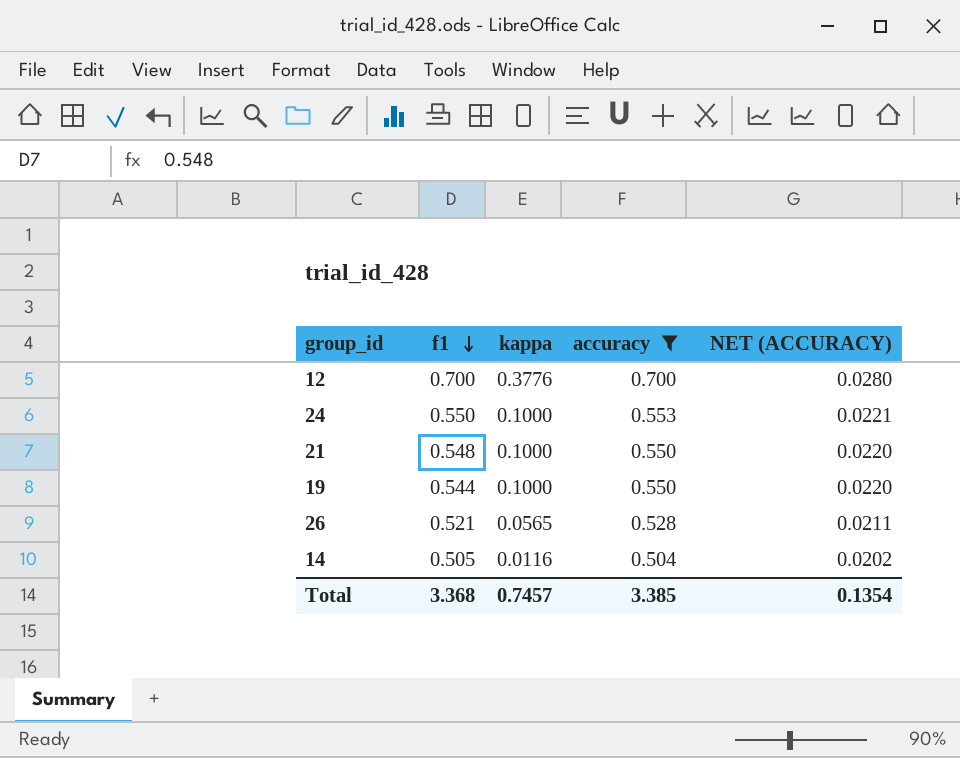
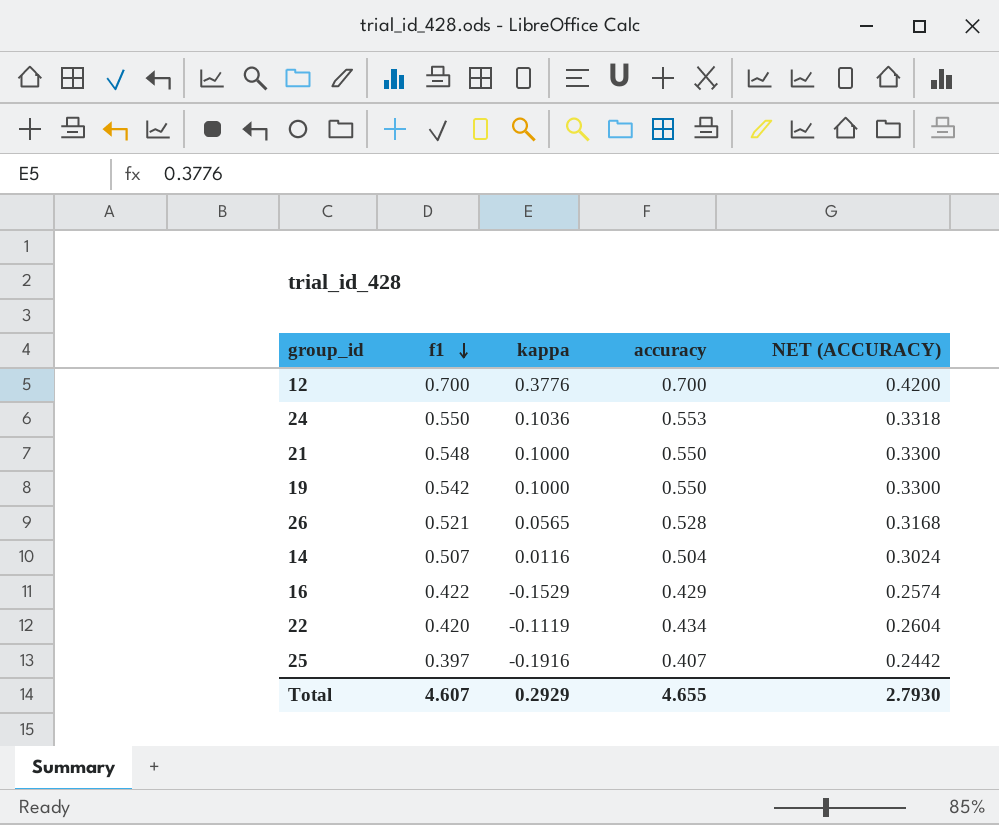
filter: accuracy >= 0.504 -> none
column NET (ACCURACY) | formula: [accuracy] * 0.04 -> [accuracy] * 0.6
24 | kappa: 0.1000 -> 0.1036
19 | f1: 0.544 -> 0.542
14 | f1: 0.505 -> 0.507
Total | f1: 3.368 -> 4.607
Total | kappa: 0.7457 -> 0.2929
Total | accuracy: 3.385 -> 4.655
Total | NET (ACCURACY): 0.1354 -> 2.7930

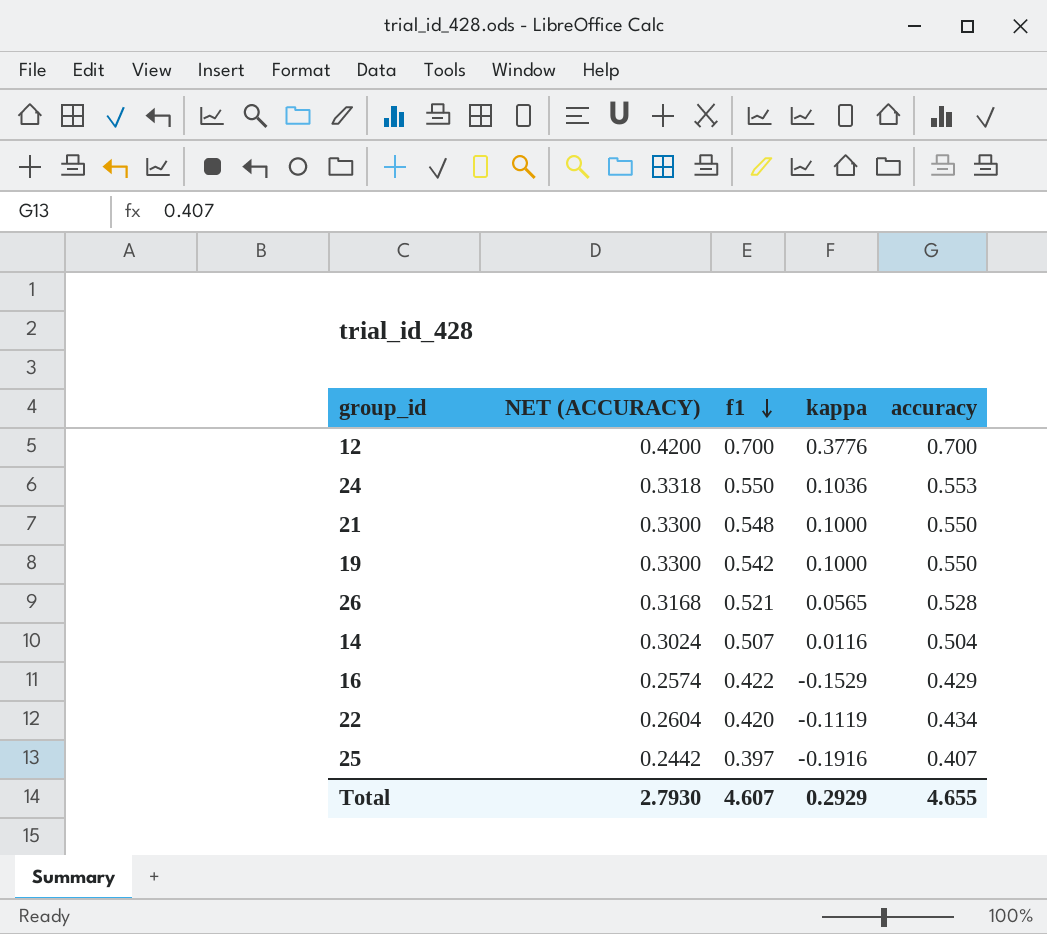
column NET (ACCURACY) | position: 5 -> 2

